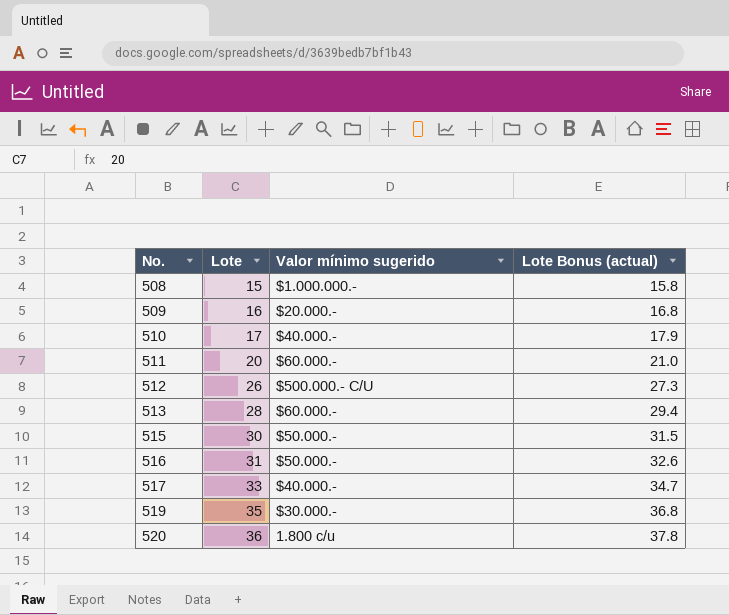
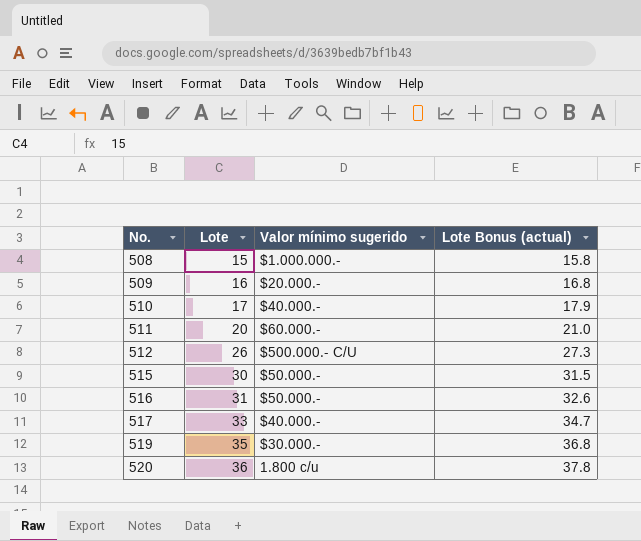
row 513: 28 | $60.000.- | 29.4 -> none

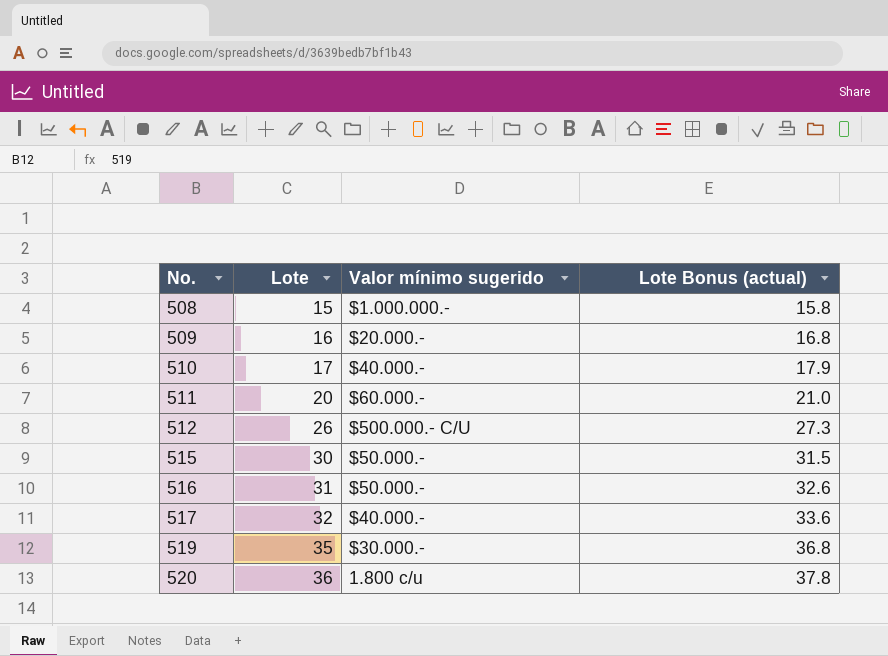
517 | Lote: 33 -> 32
517 | Lote Bonus (actual): 34.7 -> 33.6

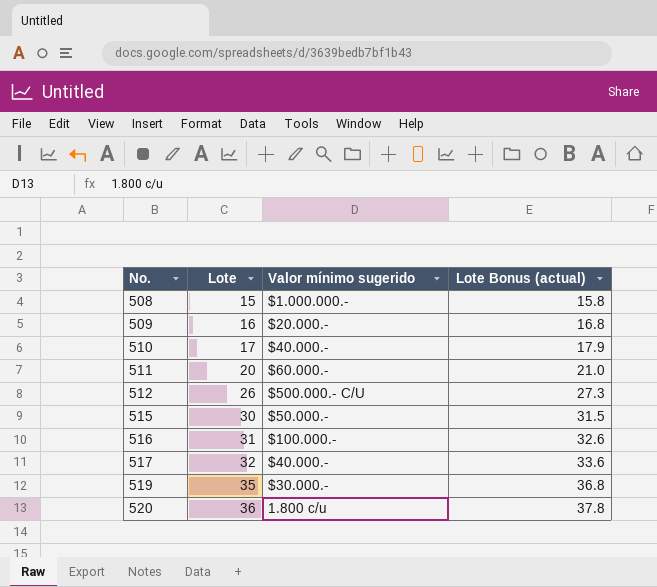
516 | Valor mínimo sugerido: $50.000.- -> $100.000.-

